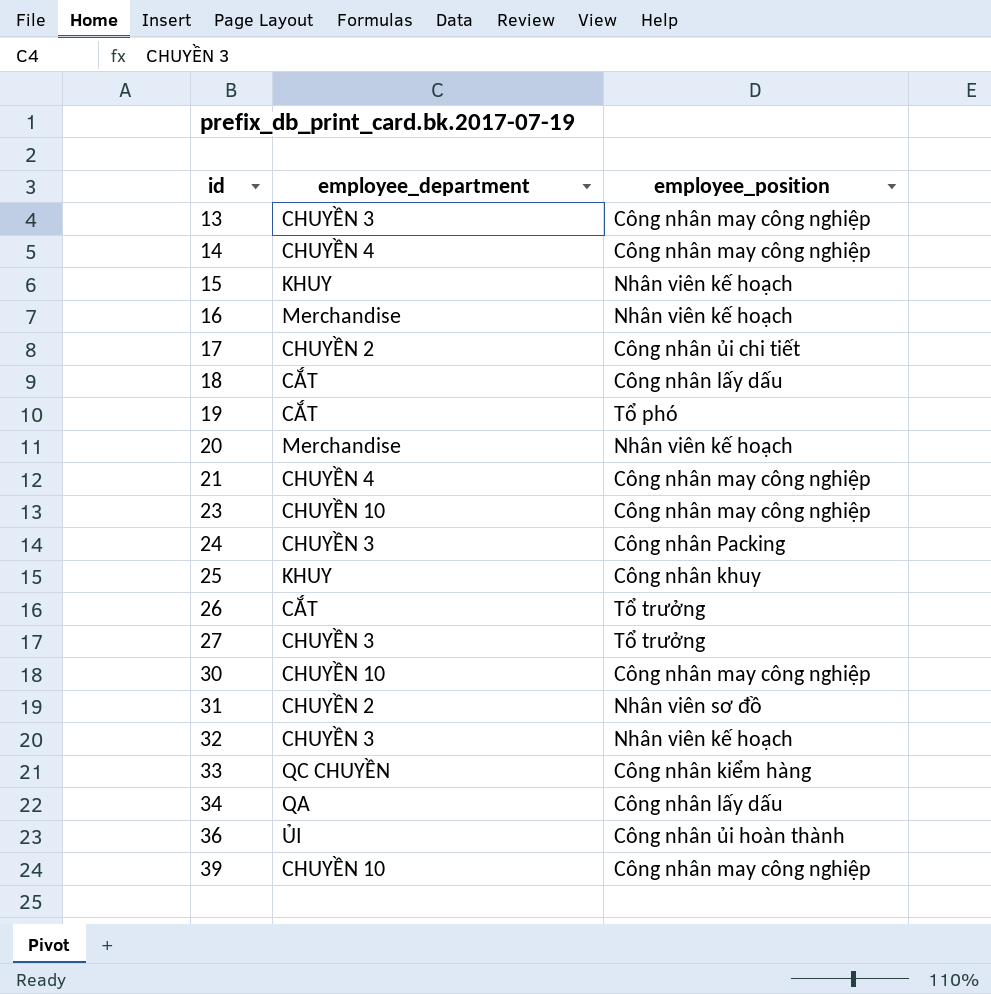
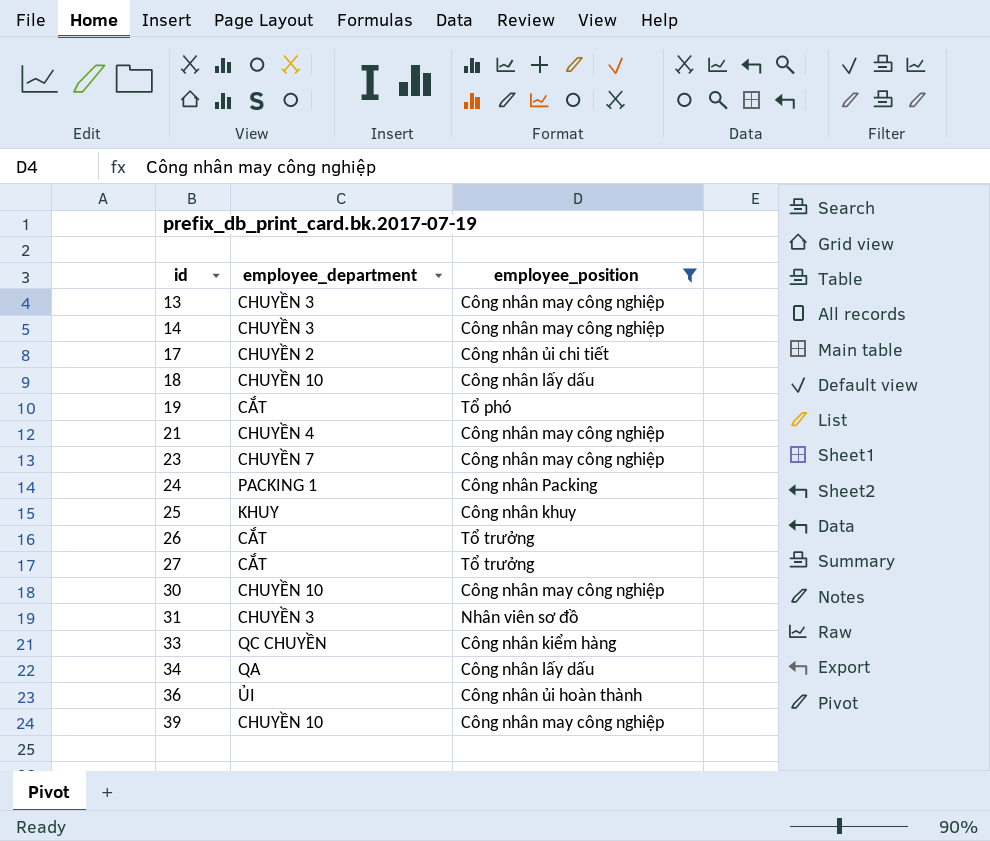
filter: none -> employee_position != Nhân viên kế hoạch
14 | employee_department: CHUYỀN 4 -> CHUYỀN 3
18 | employee_department: CẮT -> CHUYỀN 10
23 | employee_department: CHUYỀN 10 -> CHUYỀN 7
24 | employee_department: CHUYỀN 3 -> PACKING 1
27 | employee_department: CHUYỀN 3 -> CẮT
31 | employee_department: CHUYỀN 2 -> CHUYỀN 3

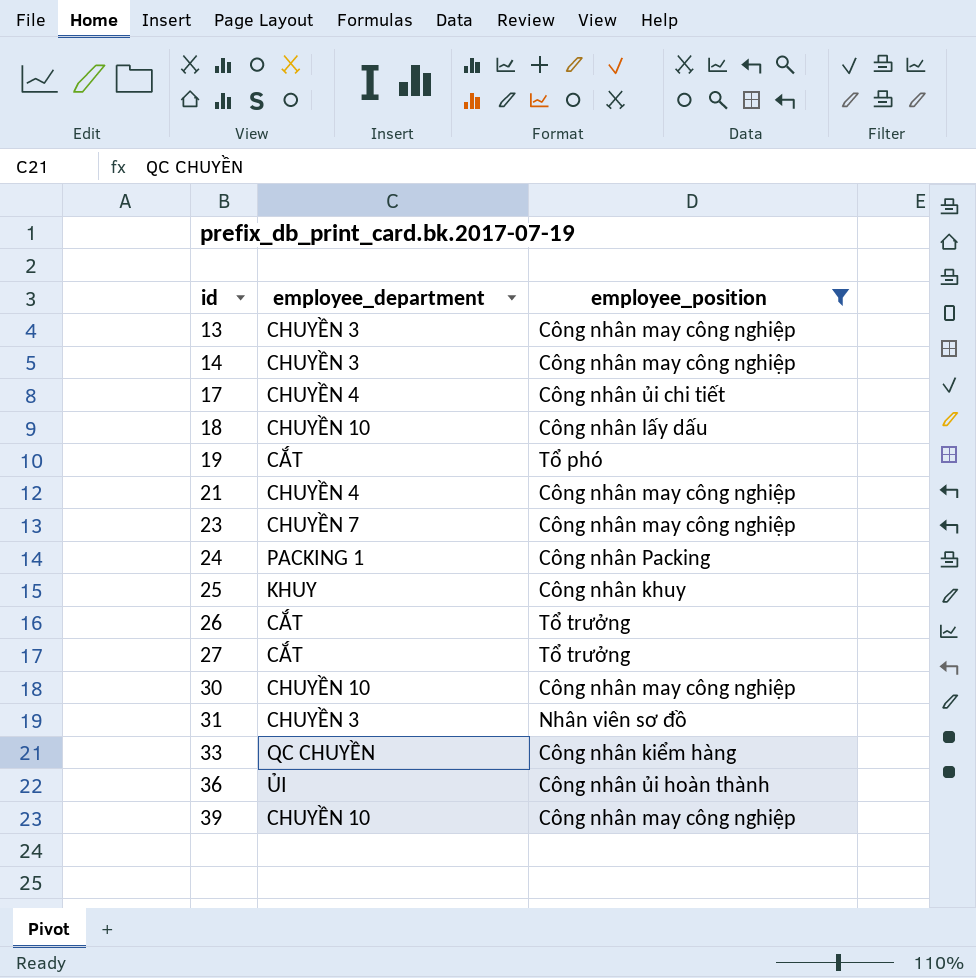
row 34: QA | Công nhân lấy dấu -> none
17 | employee_department: CHUYỀN 2 -> CHUYỀN 4

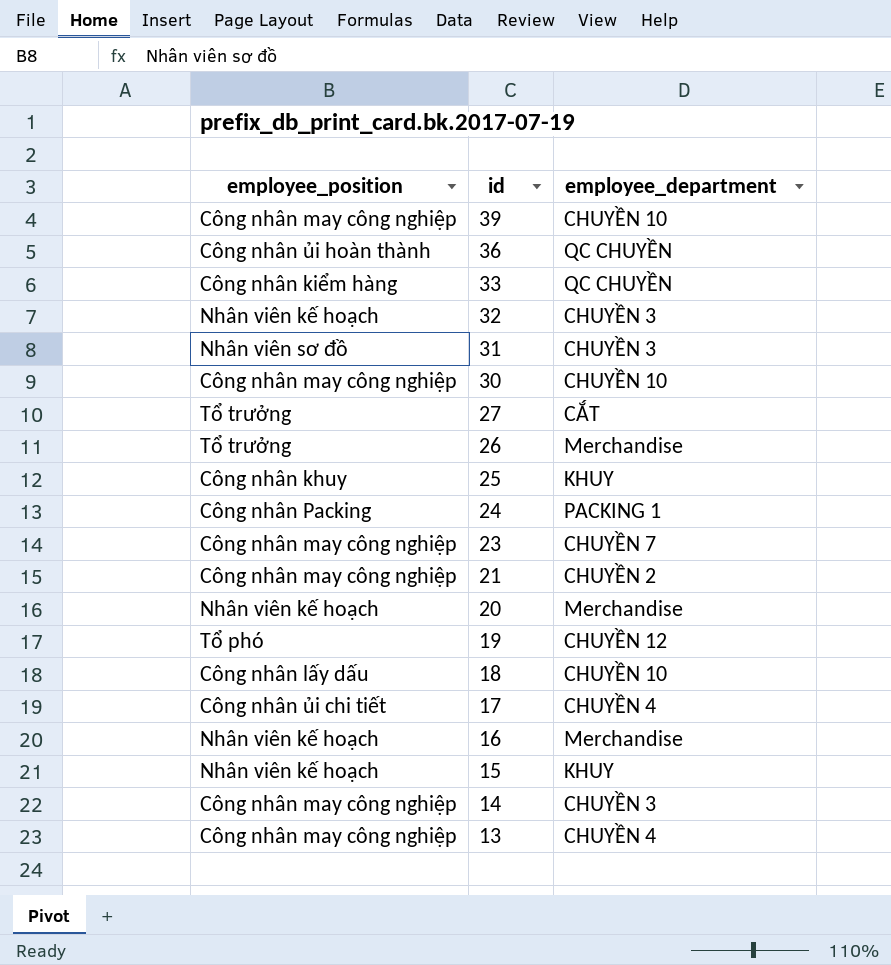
filter: employee_position != Nhân viên kế hoạch -> none
row order: id ascending -> id descending
column employee_position | position: 3 -> 1
36 | employee_department: ỦI -> QC CHUYỀN
26 | employee_department: CẮT -> Merchandise
21 | employee_department: CHUYỀN 4 -> CHUYỀN 2
19 | employee_department: CẮT -> CHUYỀN 12
13 | employee_department: CHUYỀN 3 -> CHUYỀN 4

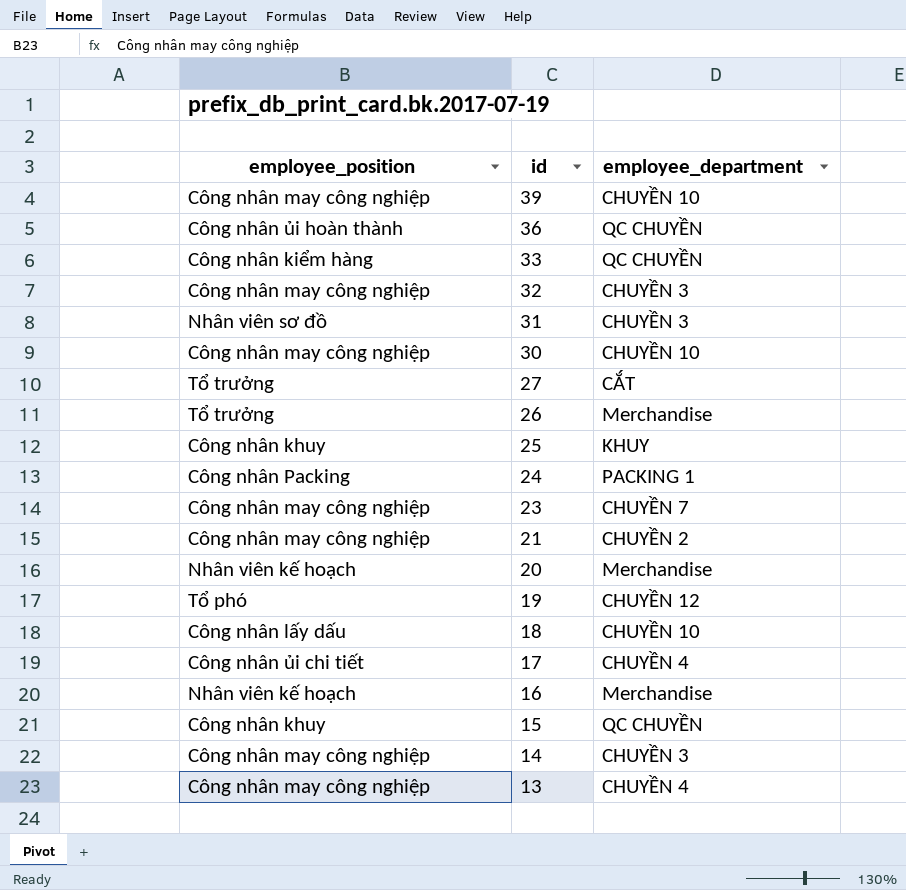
32 | employee_position: Nhân viên kế hoạch -> Công nhân may công nghiệp
15 | employee_position: Nhân viên kế hoạch -> Công nhân khuy
15 | employee_department: KHUY -> QC CHUYỀN

